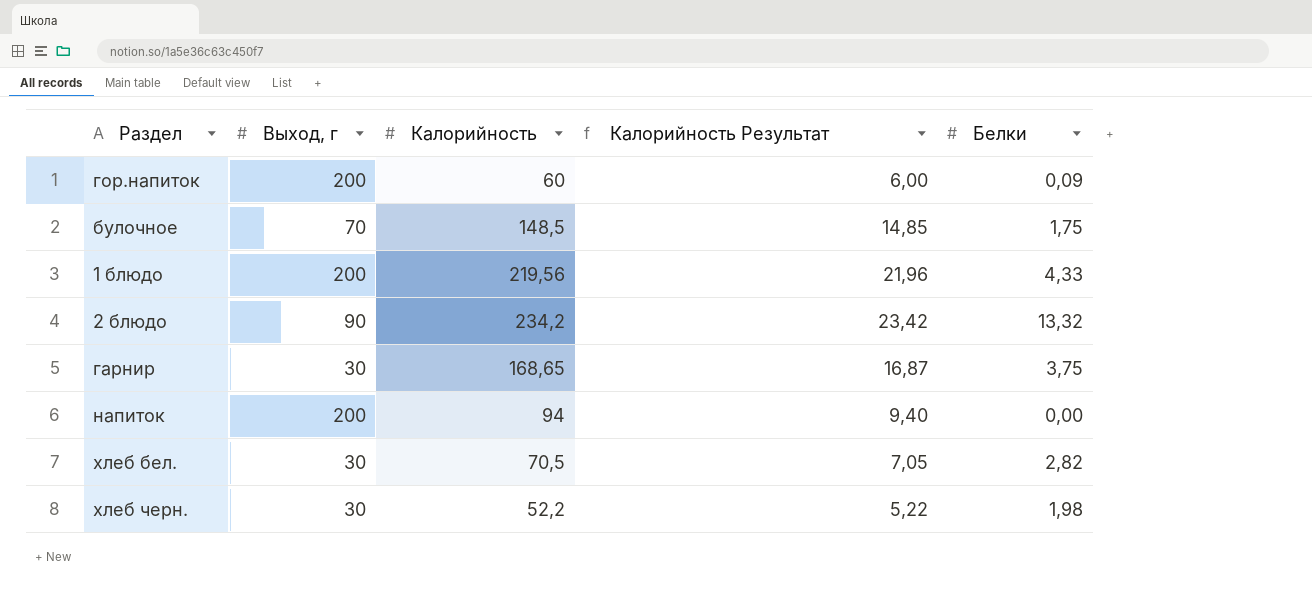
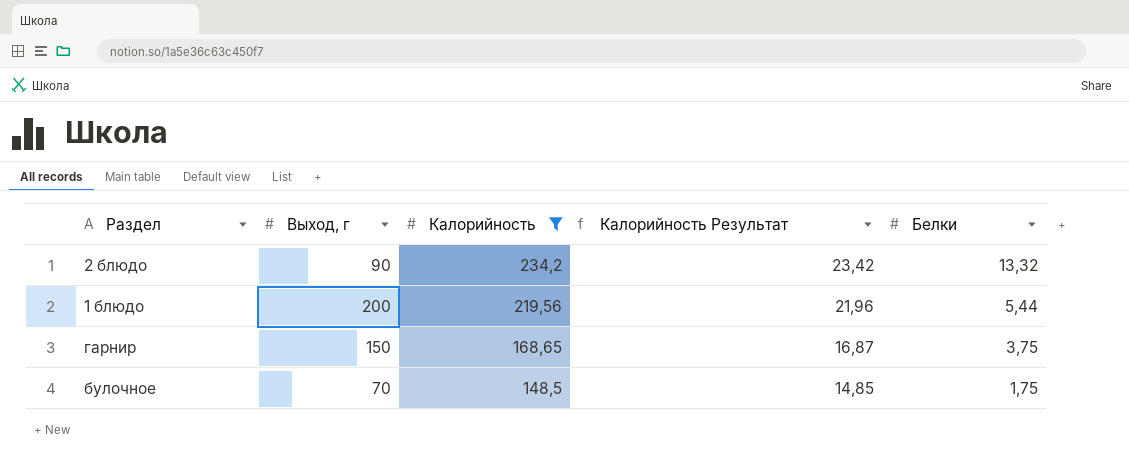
filter: none -> Калорийность >= 148,5
row order: none -> Калорийность descending
1 блюдо | Белки: 4,33 -> 5,44
гарнир | Выход, г: 30 -> 150

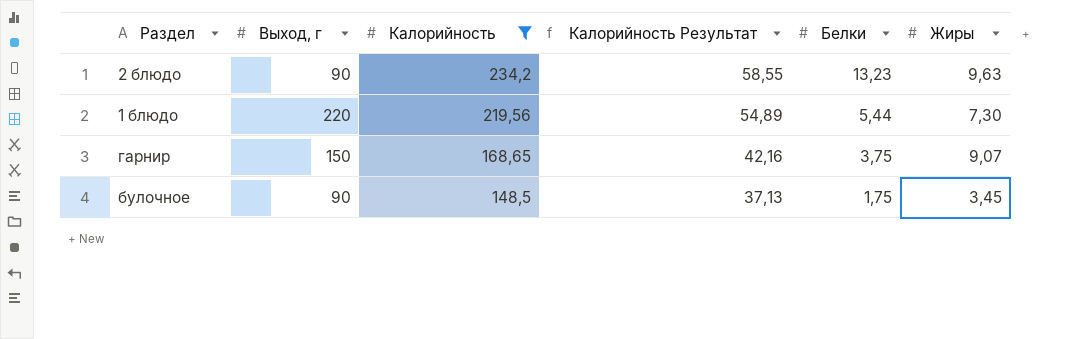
column Калорийность Результат | formula: [Калорийность] * 0,1 -> [Калорийность] * 0,25
column Жиры | position: none -> 6
2 блюдо | Белки: 13,32 -> 13,23
1 блюдо | Выход, г: 200 -> 220
булочное | Выход, г: 70 -> 90

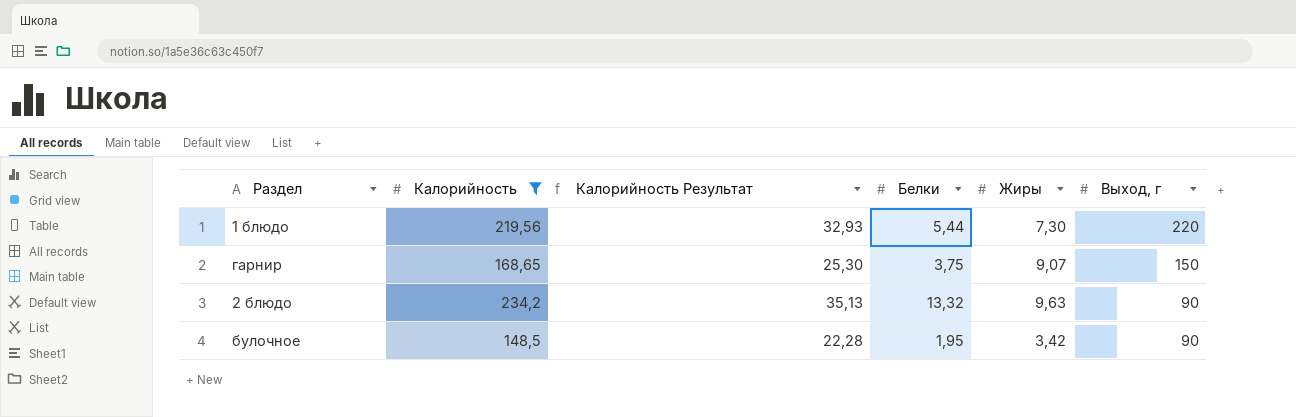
row order: Калорийность descending -> Выход, г descending
column Калорийность Результат | formula: [Калорийность] * 0,25 -> [Калорийность] * 0,15
column Выход, г | position: 2 -> 6
2 блюдо | Белки: 13,23 -> 13,32
булочное | Белки: 1,75 -> 1,95
булочное | Жиры: 3,45 -> 3,42

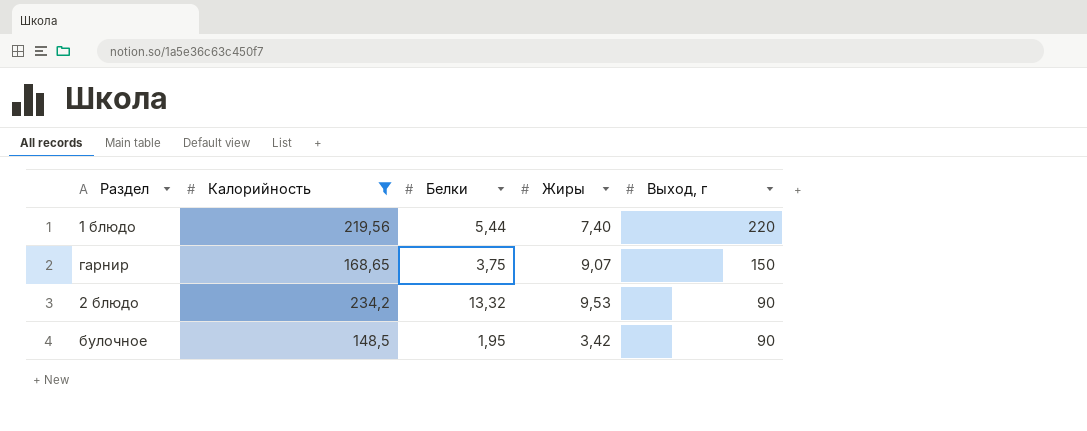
column Калорийность Результат | formula: [Калорийность] * 0,15 -> none
1 блюдо | Жиры: 7,30 -> 7,40
2 блюдо | Жиры: 9,63 -> 9,53

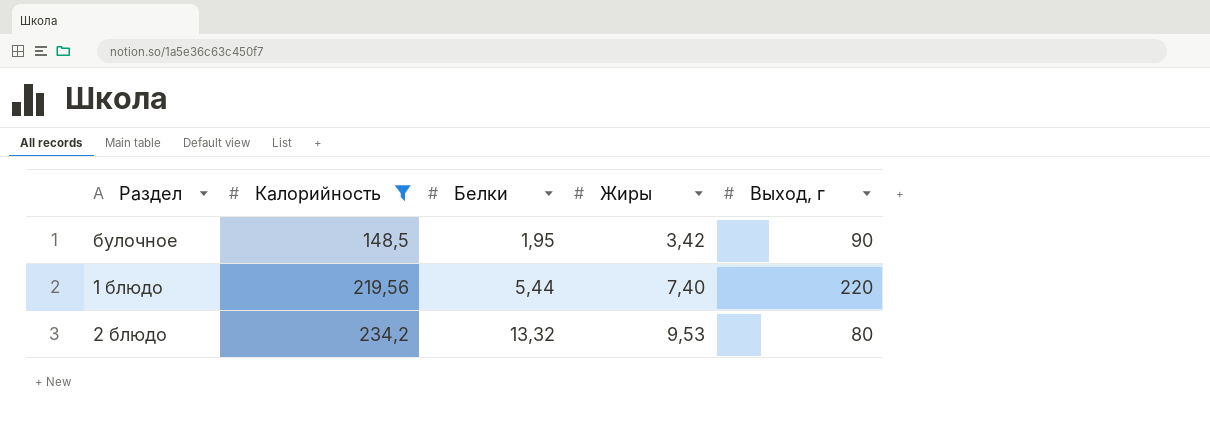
row order: Выход, г descending -> Калорийность ascending
row гарнир: 168,65 | 3,75 | 9,07 | 150 -> none
2 блюдо | Выход, г: 90 -> 80

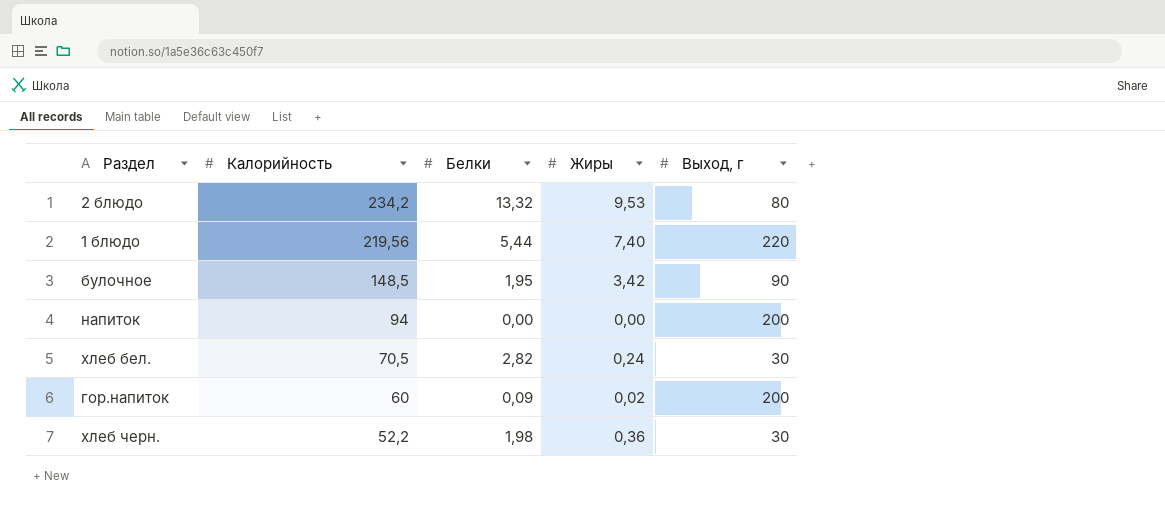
filter: Калорийность >= 148,5 -> none
row order: Калорийность ascending -> Калорийность descending

